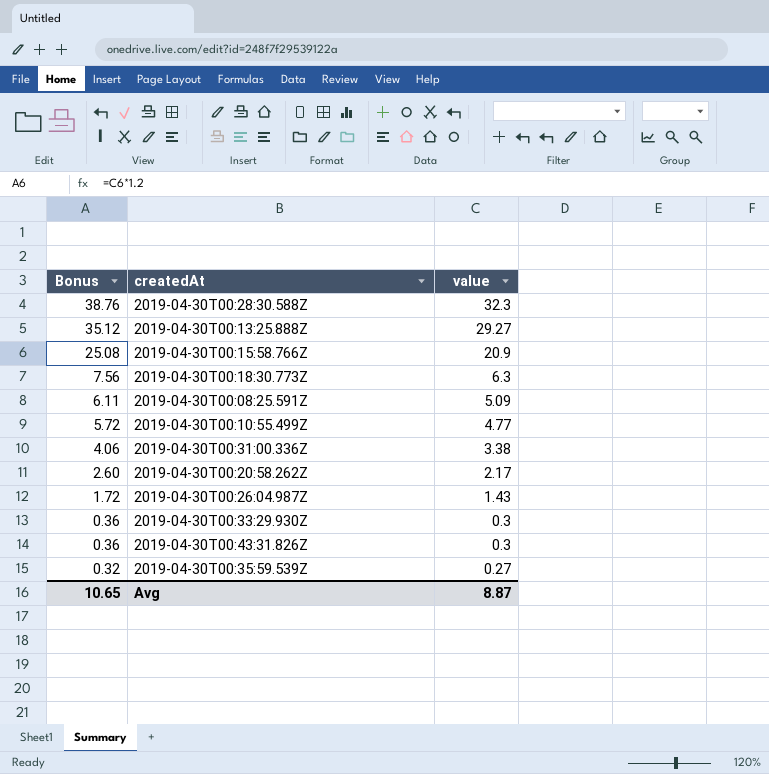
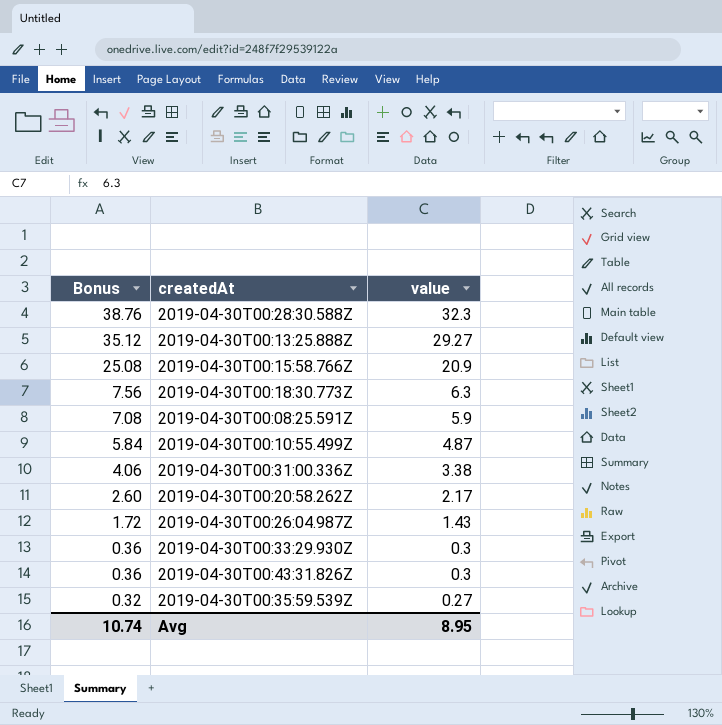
2019-04-30T00:08:25.591Z | Bonus: 6.11 -> 7.08
2019-04-30T00:08:25.591Z | value: 5.09 -> 5.9
2019-04-30T00:10:55.499Z | Bonus: 5.72 -> 5.84
2019-04-30T00:10:55.499Z | value: 4.77 -> 4.87
Avg | Bonus: 10.65 -> 10.74
Avg | value: 8.87 -> 8.95

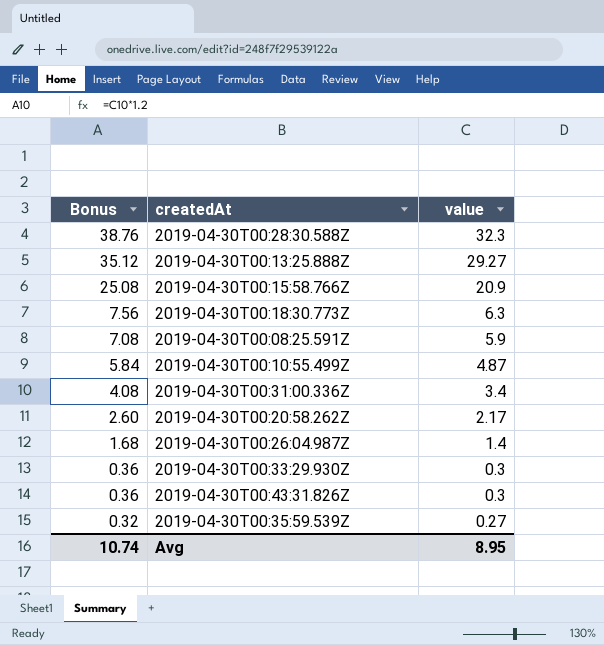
2019-04-30T00:31:00.336Z | Bonus: 4.06 -> 4.08
2019-04-30T00:31:00.336Z | value: 3.38 -> 3.4
2019-04-30T00:26:04.987Z | Bonus: 1.72 -> 1.68
2019-04-30T00:26:04.987Z | value: 1.43 -> 1.4

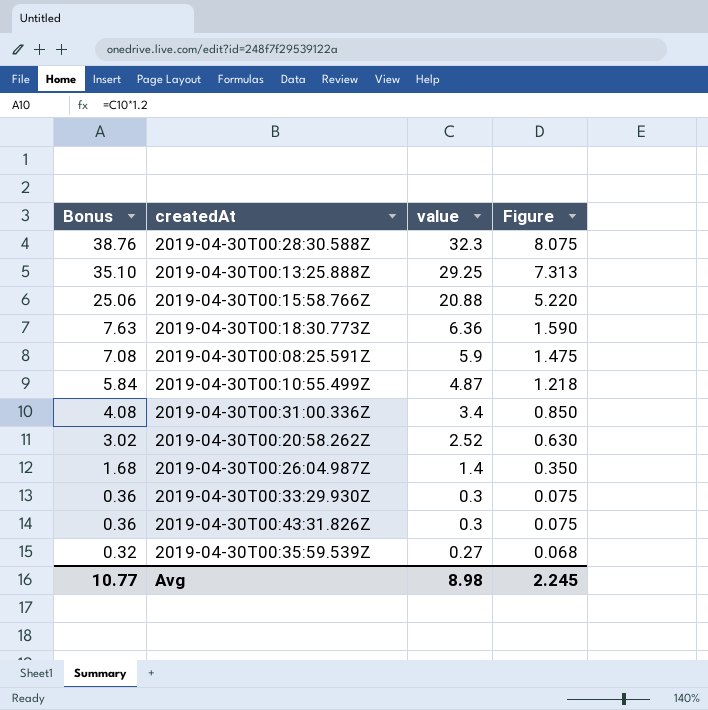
column Figure | formula: none -> [value] * 0.25
2019-04-30T00:13:25.888Z | Bonus: 35.12 -> 35.10
2019-04-30T00:13:25.888Z | value: 29.27 -> 29.25
2019-04-30T00:15:58.766Z | Bonus: 25.08 -> 25.06
2019-04-30T00:15:58.766Z | value: 20.9 -> 20.88
2019-04-30T00:18:30.773Z | Bonus: 7.56 -> 7.63
2019-04-30T00:18:30.773Z | value: 6.3 -> 6.36
2019-04-30T00:20:58.262Z | Bonus: 2.60 -> 3.02
2019-04-30T00:20:58.262Z | value: 2.17 -> 2.52
Avg | Bonus: 10.74 -> 10.77
Avg | value: 8.95 -> 8.98

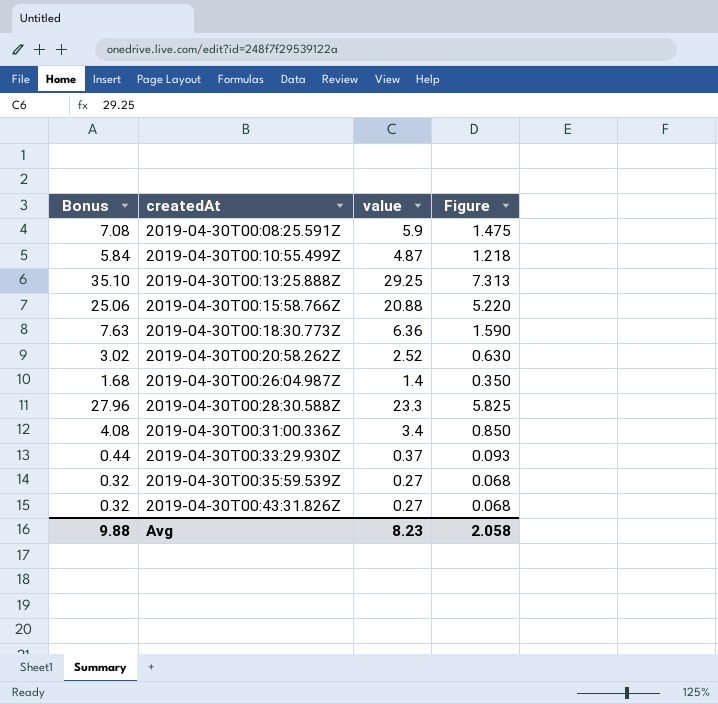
row order: Bonus descending -> createdAt ascending
2019-04-30T00:28:30.588Z | Bonus: 38.76 -> 27.96
2019-04-30T00:28:30.588Z | value: 32.3 -> 23.3
2019-04-30T00:28:30.588Z | Figure: 8.075 -> 5.825
2019-04-30T00:33:29.930Z | Bonus: 0.36 -> 0.44
2019-04-30T00:33:29.930Z | value: 0.3 -> 0.37
2019-04-30T00:33:29.930Z | Figure: 0.075 -> 0.093
2019-04-30T00:43:31.826Z | Bonus: 0.36 -> 0.32
2019-04-30T00:43:31.826Z | value: 0.3 -> 0.27
2019-04-30T00:43:31.826Z | Figure: 0.075 -> 0.068
Avg | Bonus: 10.77 -> 9.88
Avg | value: 8.98 -> 8.23
Avg | Figure: 2.245 -> 2.058

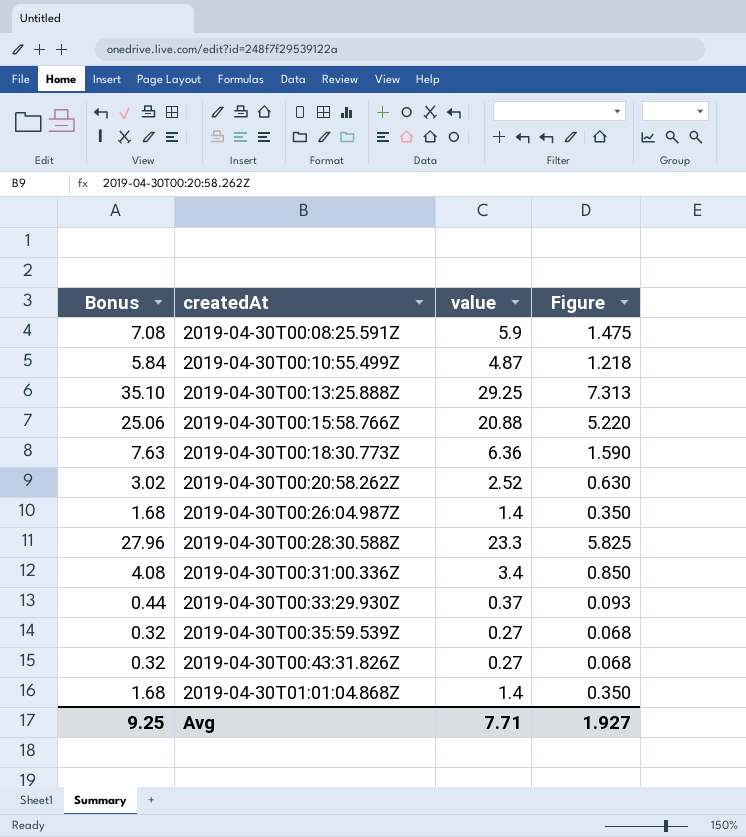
row 2019-04-30T01:01:04.868Z: none -> 1.68 | 1.4 | 0.350
Avg | Bonus: 9.88 -> 9.25
Avg | value: 8.23 -> 7.71
Avg | Figure: 2.058 -> 1.927

